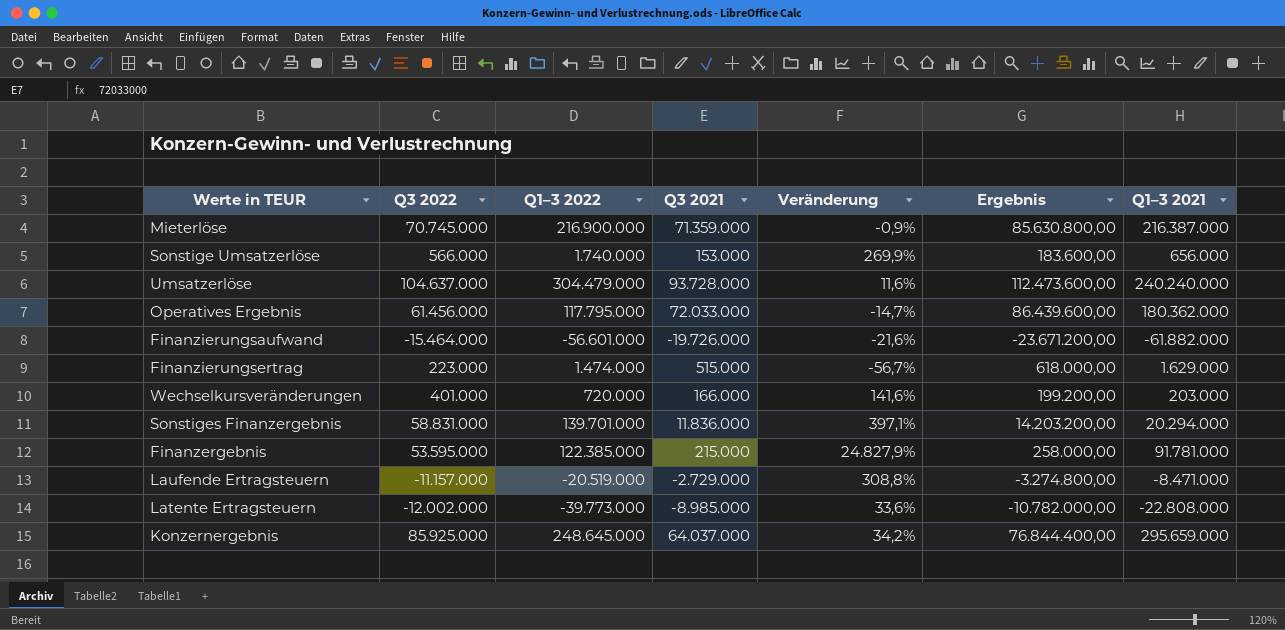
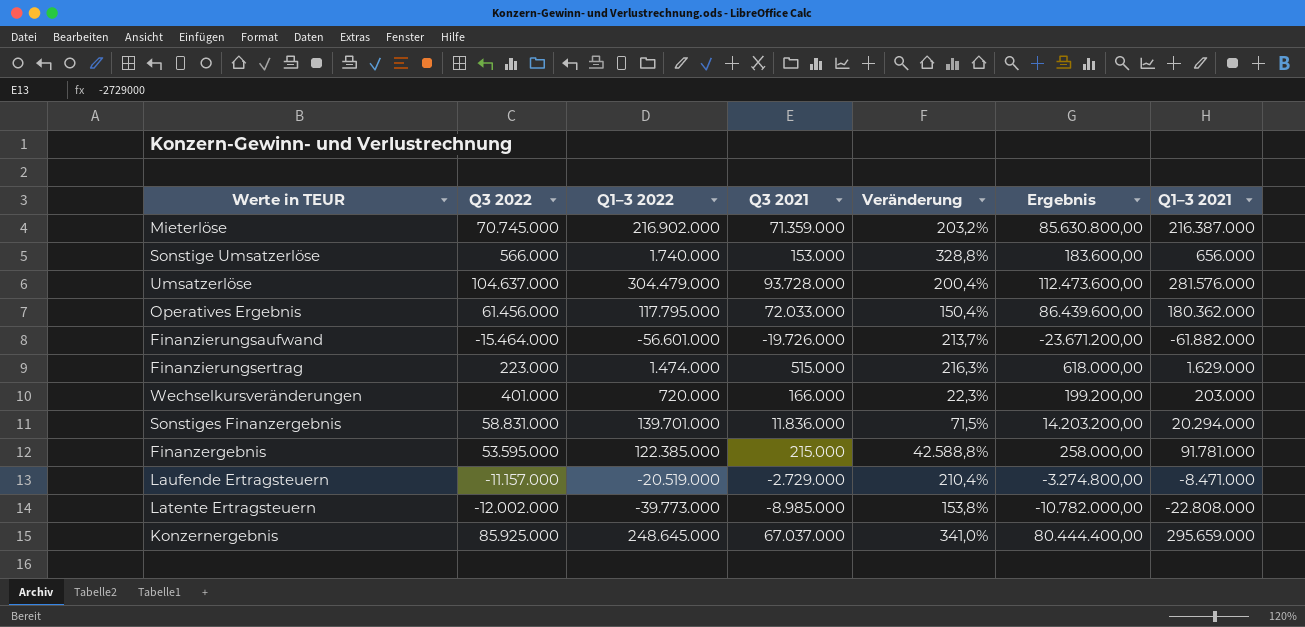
column Veränderung | formula: ([Q3 2022] - [Q3 2021]) / [Q3 2021] -> ([Q1–3 2021] - [Q3 2021]) / [Q3 2021]
Mieterlöse | Q1–3 2022: 216.900.000 -> 216.902.000
Umsatzerlöse | Q1–3 2021: 240.240.000 -> 281.576.000
Konzernergebnis | Q3 2021: 64.037.000 -> 67.037.000
Konzernergebnis | Ergebnis: 76.844.400,00 -> 80.444.400,00

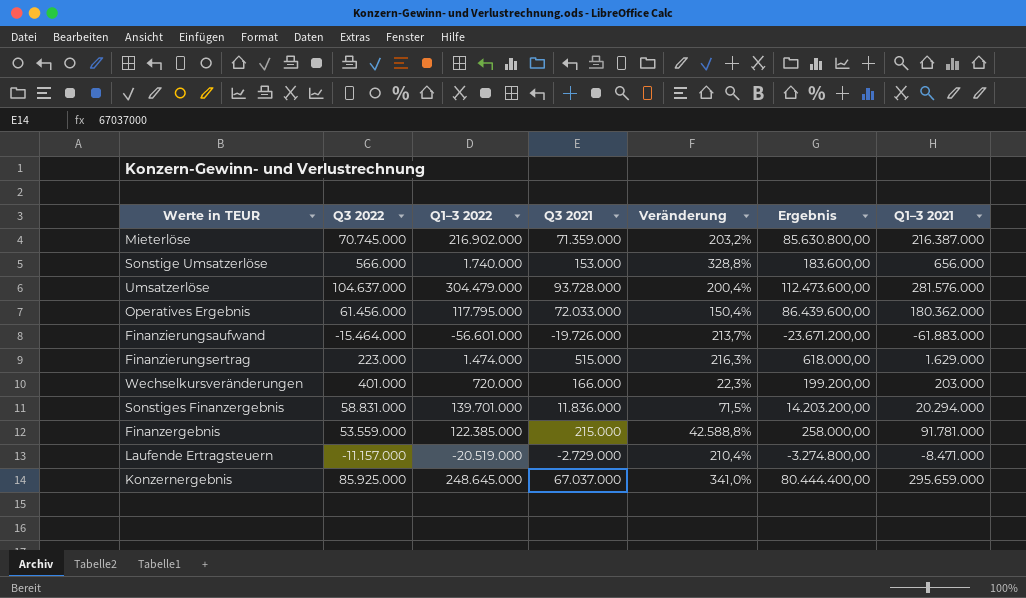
row Latente Ertragsteuern: -12.002.000 | -39.773.000 | -8.985.000 | 153,8% | -10.782.000,00 | -22.808.000 -> none
Finanzierungsaufwand | Q1–3 2021: -61.882.000 -> -61.883.000
Finanzergebnis | Q3 2022: 53.595.000 -> 53.559.000

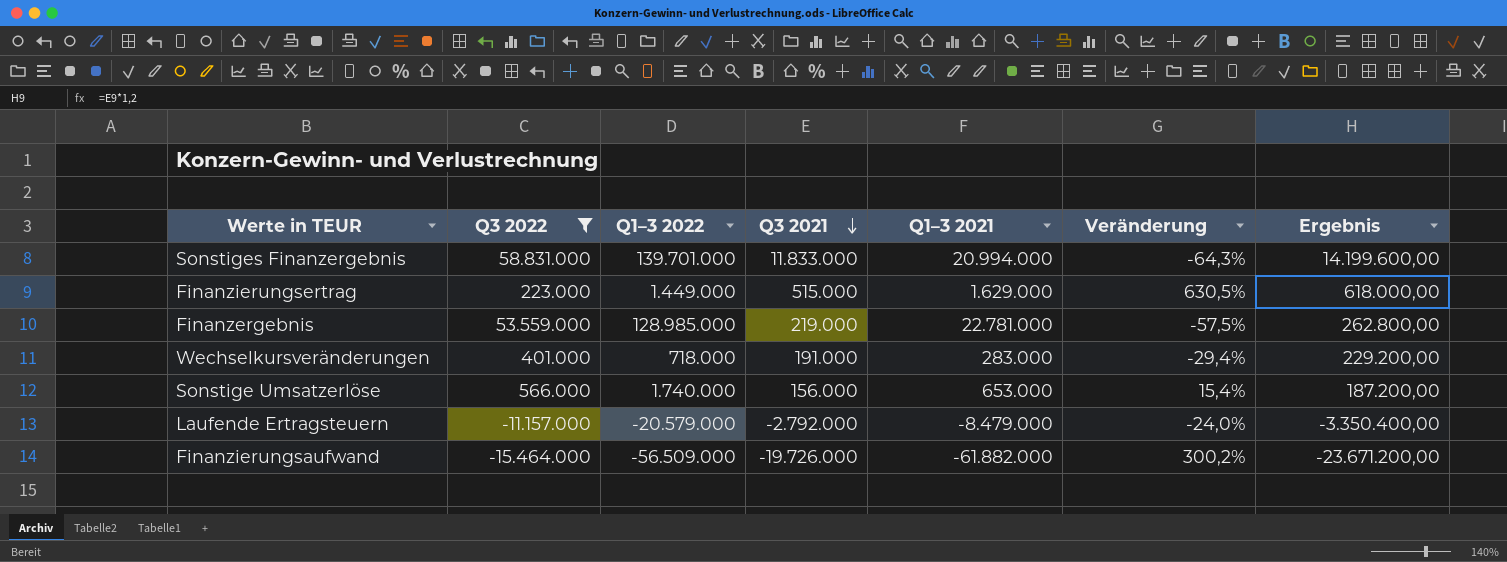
filter: none -> Q3 2022 <= 58.831.000
row order: none -> Q3 2021 descending
column Q1–3 2021 | position: 7 -> 5
column Veränderung | formula: ([Q1–3 2021] - [Q3 2021]) / [Q3 2021] -> ([Q1–3 2021] - [Q3 2022]) / [Q3 2022]
Sonstiges Finanzergebnis | Q3 2021: 11.836.000 -> 11.833.000
Sonstiges Finanzergebnis | Q1–3 2021: 20.294.000 -> 20.994.000
Sonstiges Finanzergebnis | Ergebnis: 14.203.200,00 -> 14.199.600,00
Finanzierungsertrag | Q1–3 2022: 1.474.000 -> 1.449.000
Finanzergebnis | Q1–3 2022: 122.385.000 -> 128.985.000
Finanzergebnis | Q3 2021: 215.000 -> 219.000
Finanzergebnis | Q1–3 2021: 91.781.000 -> 22.781.000
Finanzergebnis | Ergebnis: 258.000,00 -> 262.800,00
Wechselkursveränderungen | Q1–3 2022: 720.000 -> 718.000
Wechselkursveränderungen | Q3 2021: 166.000 -> 191.000
Wechselkursveränderungen | Q1–3 2021: 203.000 -> 283.000
Wechselkursveränderungen | Ergebnis: 199.200,00 -> 229.200,00
Sonstige Umsatzerlöse | Q3 2021: 153.000 -> 156.000
Sonstige Umsatzerlöse | Q1–3 2021: 656.000 -> 653.000
Sonstige Umsatzerlöse | Ergebnis: 183.600,00 -> 187.200,00
Laufende Ertragsteuern | Q1–3 2022: -20.519.000 -> -20.579.000
Laufende Ertragsteuern | Q3 2021: -2.729.000 -> -2.792.000
Laufende Ertragsteuern | Q1–3 2021: -8.471.000 -> -8.479.000
Laufende Ertragsteuern | Ergebnis: -3.274.800,00 -> -3.350.400,00
Finanzierungsaufwand | Q1–3 2022: -56.601.000 -> -56.509.000
Finanzierungsaufwand | Q1–3 2021: -61.883.000 -> -61.882.000

